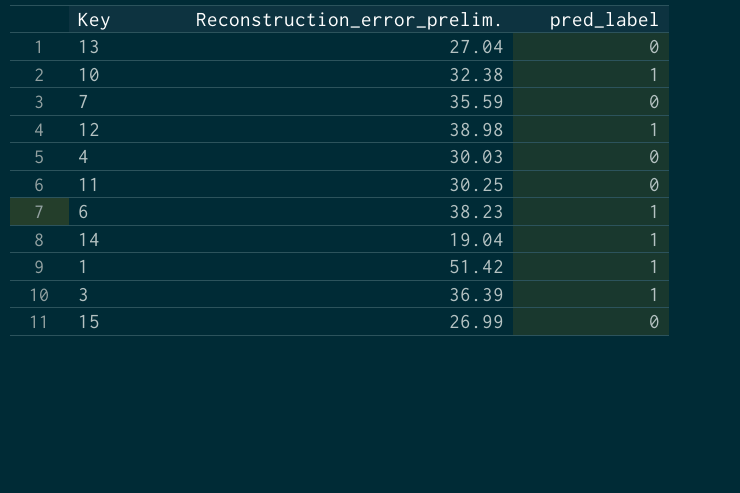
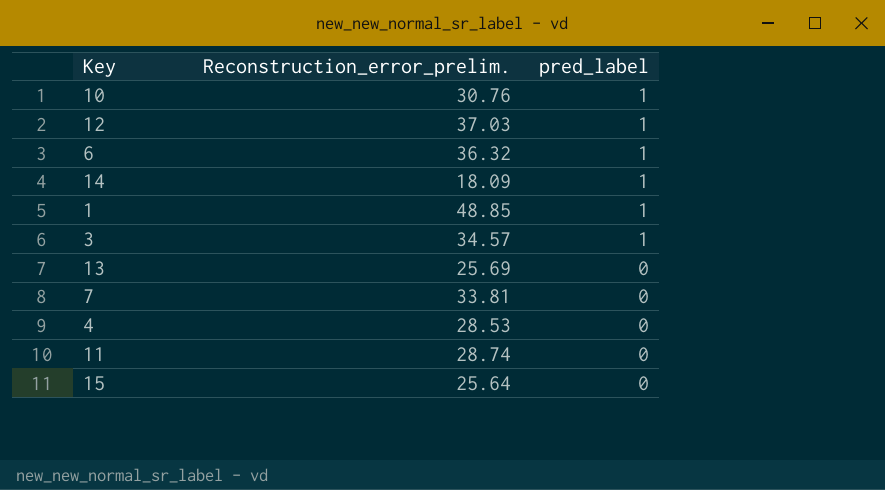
row order: none -> pred_label descending
10 | Reconstruction_error_prelim.: 32.38 -> 30.76
12 | Reconstruction_error_prelim.: 38.98 -> 37.03
6 | Reconstruction_error_prelim.: 38.23 -> 36.32
14 | Reconstruction_error_prelim.: 19.04 -> 18.09
1 | Reconstruction_error_prelim.: 51.42 -> 48.85
3 | Reconstruction_error_prelim.: 36.39 -> 34.57
13 | Reconstruction_error_prelim.: 27.04 -> 25.69
7 | Reconstruction_error_prelim.: 35.59 -> 33.81
4 | Reconstruction_error_prelim.: 30.03 -> 28.53
11 | Reconstruction_error_prelim.: 30.25 -> 28.74
15 | Reconstruction_error_prelim.: 26.99 -> 25.64

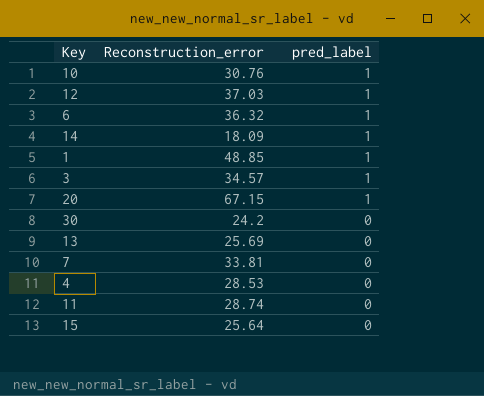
column name: Reconstruction_error_prelim. -> Reconstruction_error
row 20: none -> 67.15 | 1
row 30: none -> 24.2 | 0

